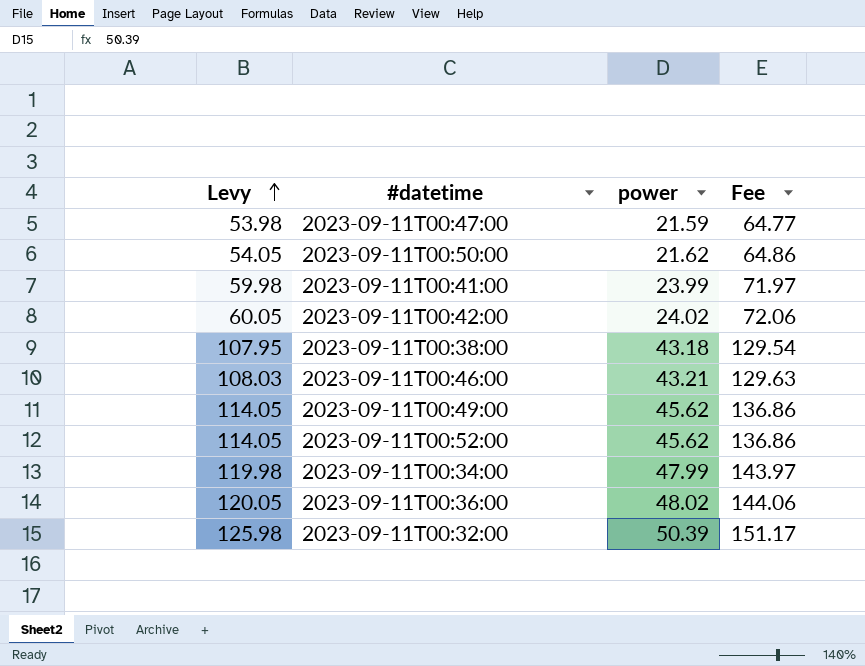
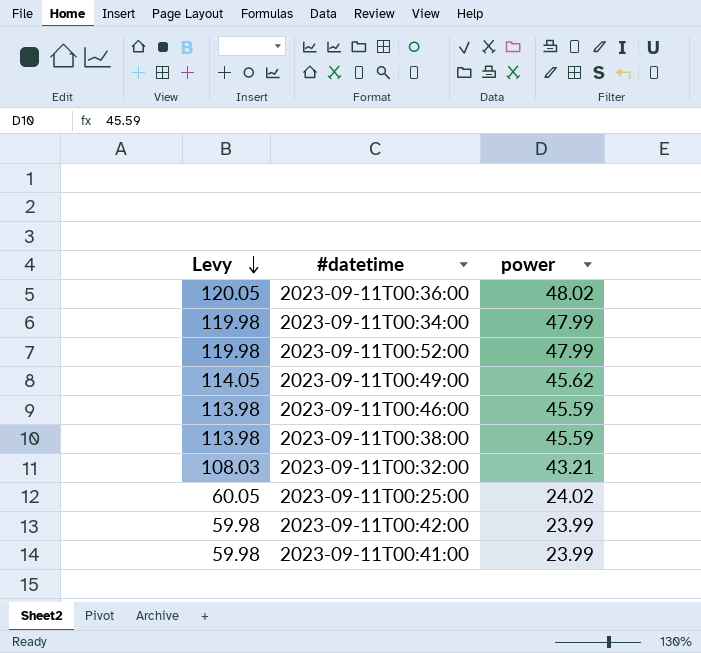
row order: Levy ascending -> Levy descending
column Fee | formula: [power] * 3 -> none
row 2023-09-11T00:47:00: 53.98 | 21.59 | 64.77 -> none
row 2023-09-11T00:50:00: 54.05 | 21.62 | 64.86 -> none
2023-09-11T00:52:00 | Levy: 114.05 -> 119.98
2023-09-11T00:52:00 | power: 45.62 -> 47.99
2023-09-11T00:46:00 | Levy: 108.03 -> 113.98
2023-09-11T00:46:00 | power: 43.21 -> 45.59
2023-09-11T00:38:00 | Levy: 107.95 -> 113.98
2023-09-11T00:38:00 | power: 43.18 -> 45.59
2023-09-11T00:32:00 | Levy: 125.98 -> 108.03
2023-09-11T00:32:00 | power: 50.39 -> 43.21
row 2023-09-11T00:25:00: none -> 60.05 | 24.02
2023-09-11T00:42:00 | Levy: 60.05 -> 59.98
2023-09-11T00:42:00 | power: 24.02 -> 23.99

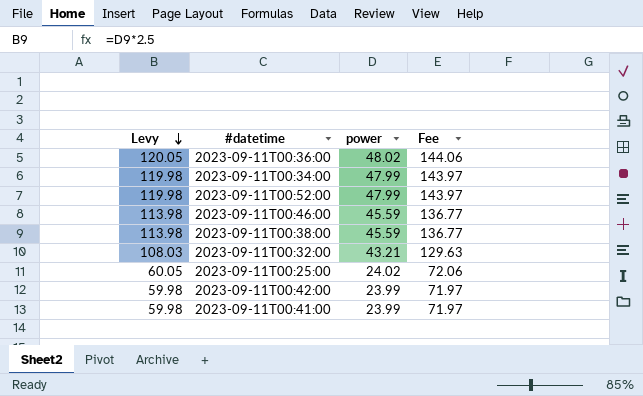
column Fee | formula: none -> [power] * 3
row 2023-09-11T00:49:00: 114.05 | 45.62 -> none

